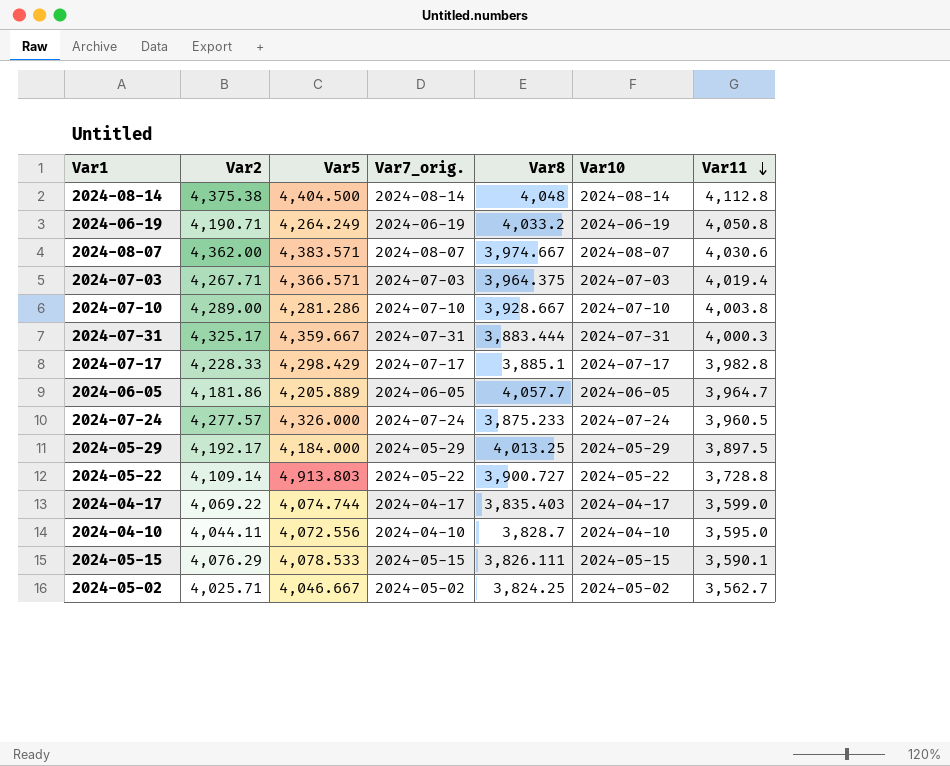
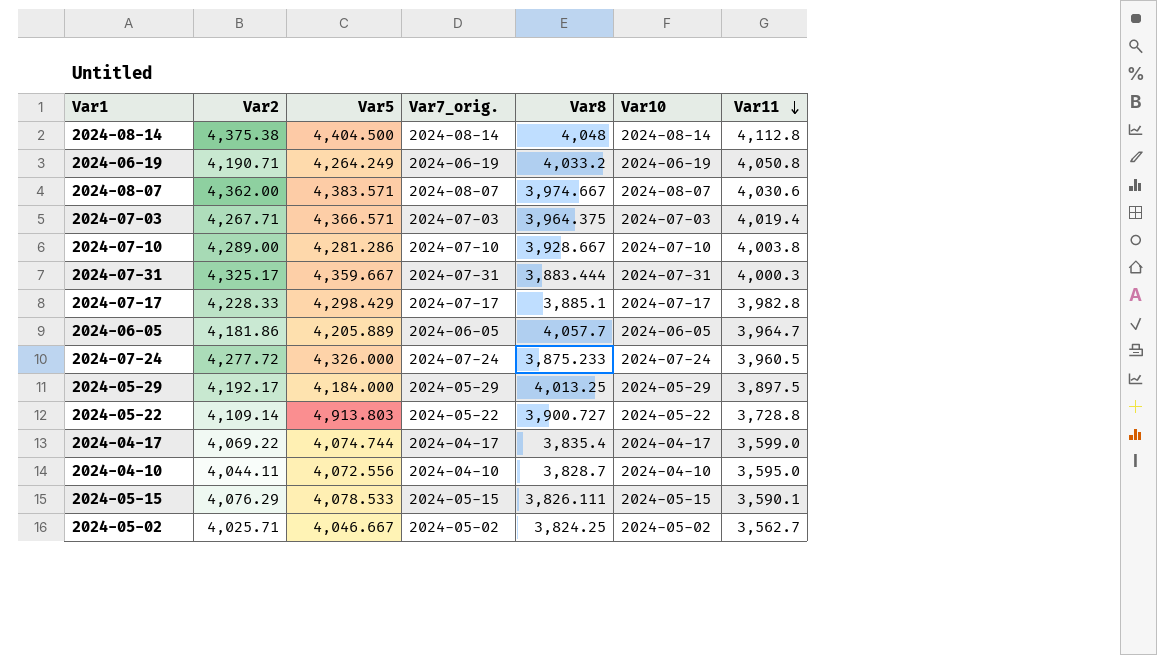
2024-07-24 | Var2: 4,277.57 -> 4,277.72
2024-04-17 | Var8: 3,835.403 -> 3,835.4

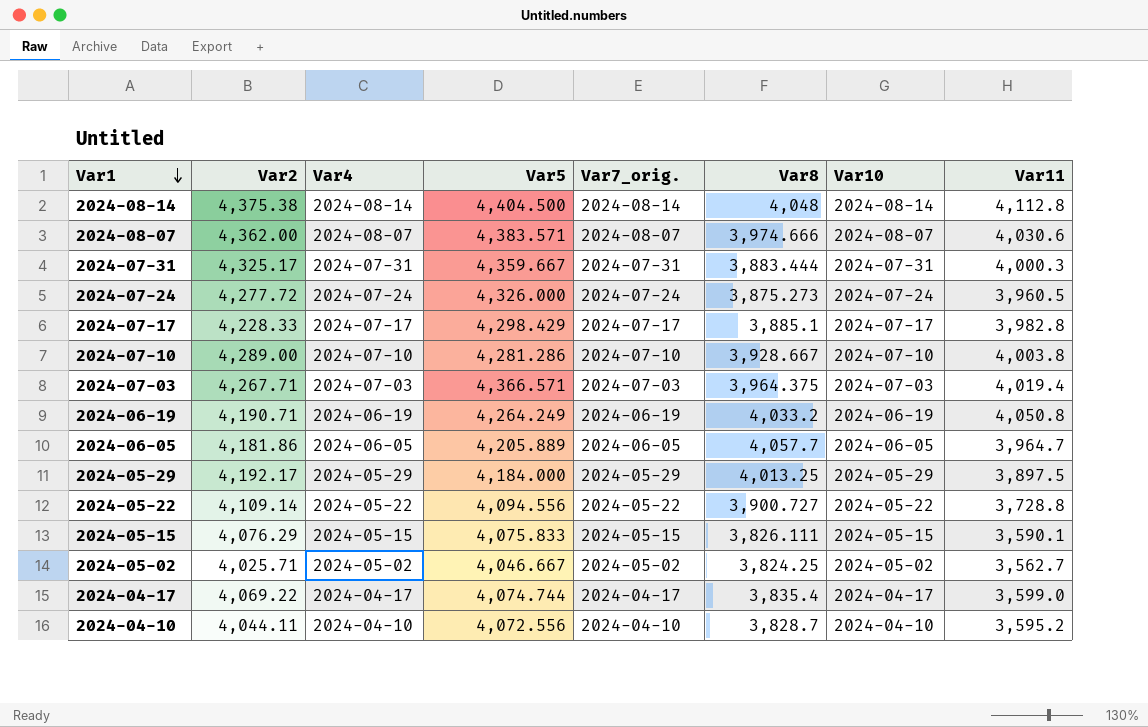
row order: Var11 descending -> Var1 descending
column Var4 | position: none -> 3
2024-08-07 | Var8: 3,974.667 -> 3,974.666
2024-07-24 | Var8: 3,875.233 -> 3,875.273
2024-05-22 | Var5: 4,913.803 -> 4,094.556
2024-05-15 | Var5: 4,078.533 -> 4,075.833
2024-04-10 | Var11: 3,595.0 -> 3,595.2

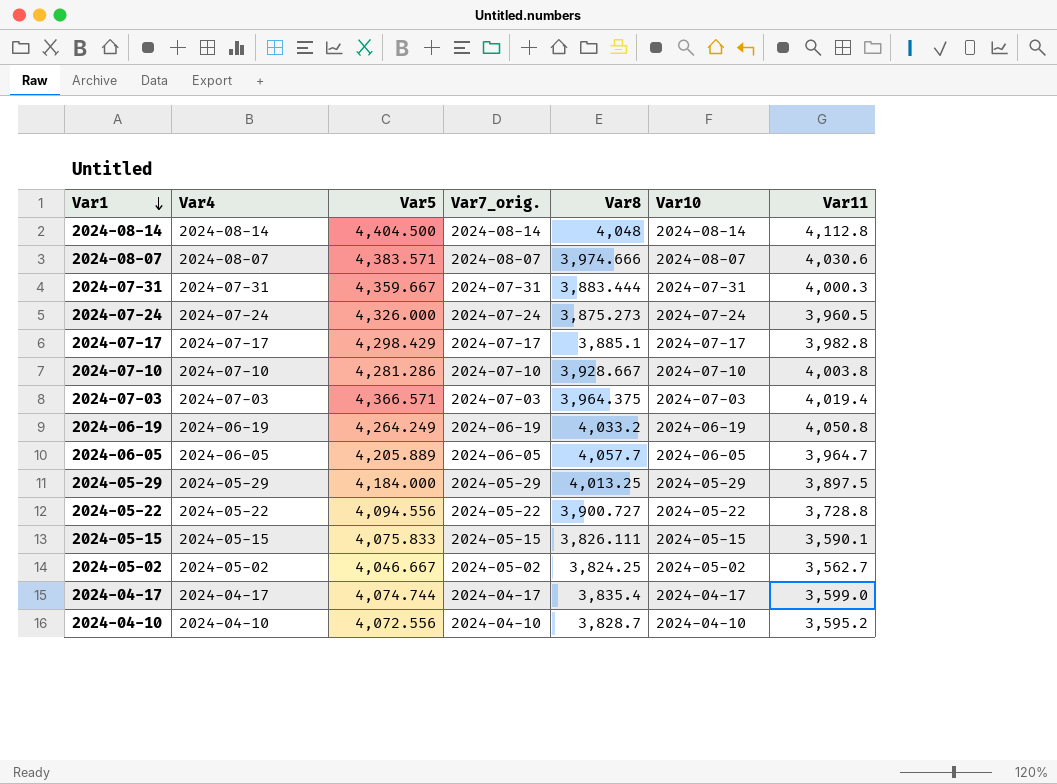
column Var2 | position: 2 -> none

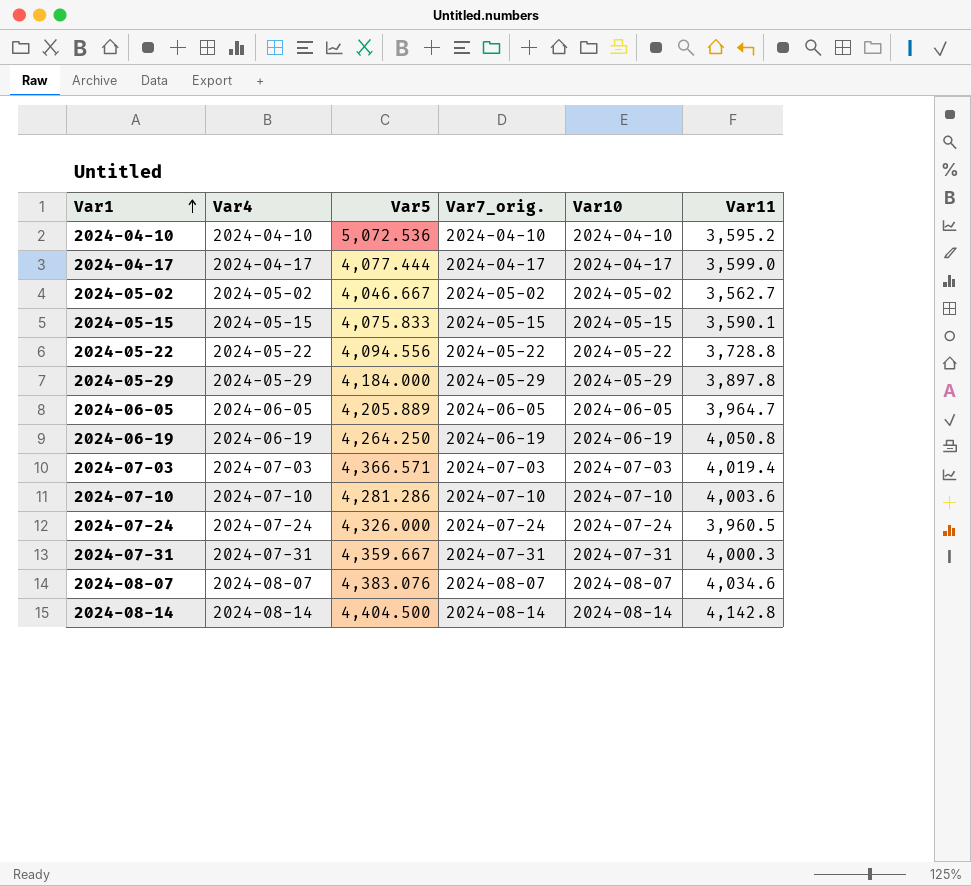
row order: Var1 descending -> Var1 ascending
column Var8 | position: 5 -> none
row 2024-07-17: 2024-07-17 | 4,298.429 | 2024-07-17 | 3,885.1 | 2024-07-17 | 3,982.8 -> none
2024-04-10 | Var5: 4,072.556 -> 5,072.536
2024-04-17 | Var5: 4,074.744 -> 4,077.444
2024-05-29 | Var11: 3,897.5 -> 3,897.8
2024-06-19 | Var5: 4,264.249 -> 4,264.250
2024-07-10 | Var11: 4,003.8 -> 4,003.6
2024-08-07 | Var5: 4,383.571 -> 4,383.076
2024-08-07 | Var11: 4,030.6 -> 4,034.6
2024-08-14 | Var11: 4,112.8 -> 4,142.8

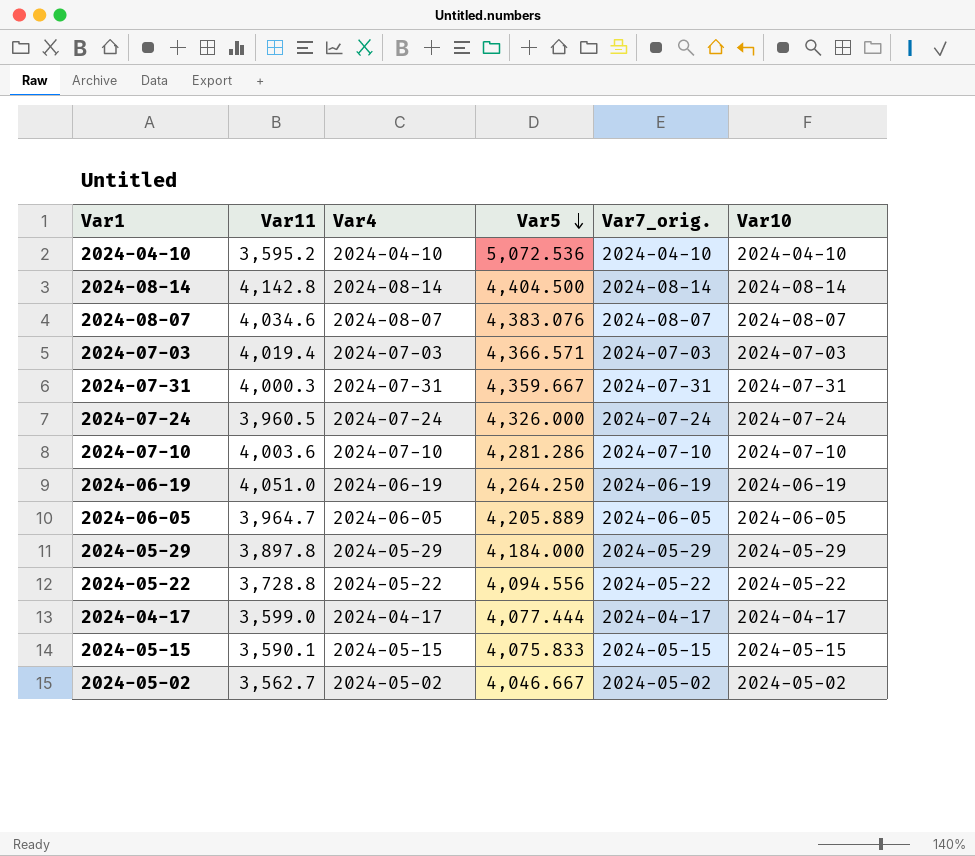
row order: Var1 ascending -> Var5 descending
column Var11 | position: 6 -> 2
2024-06-19 | Var11: 4,050.8 -> 4,051.0

